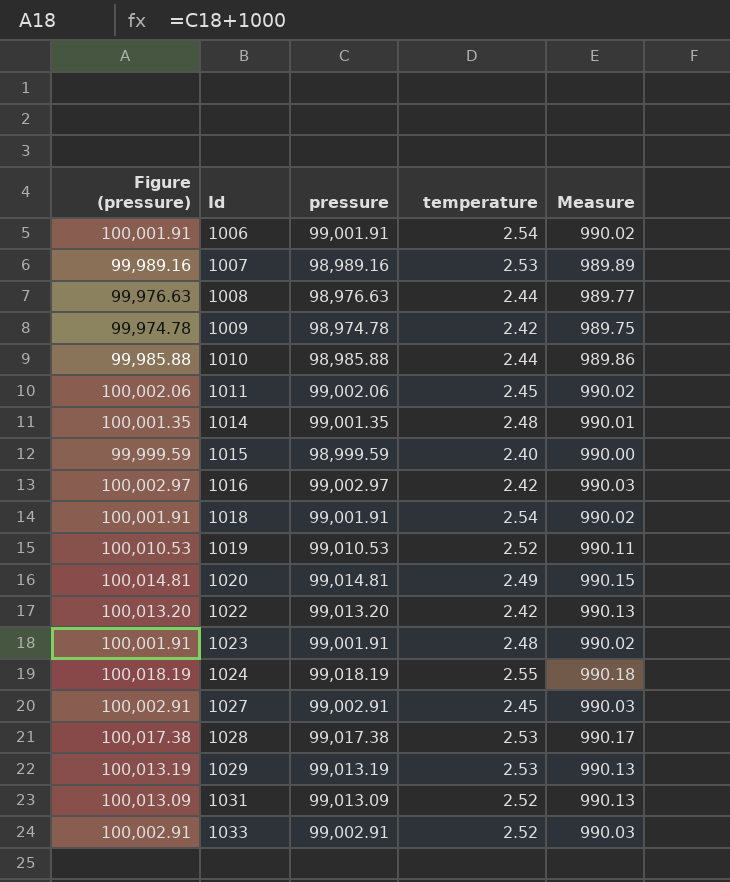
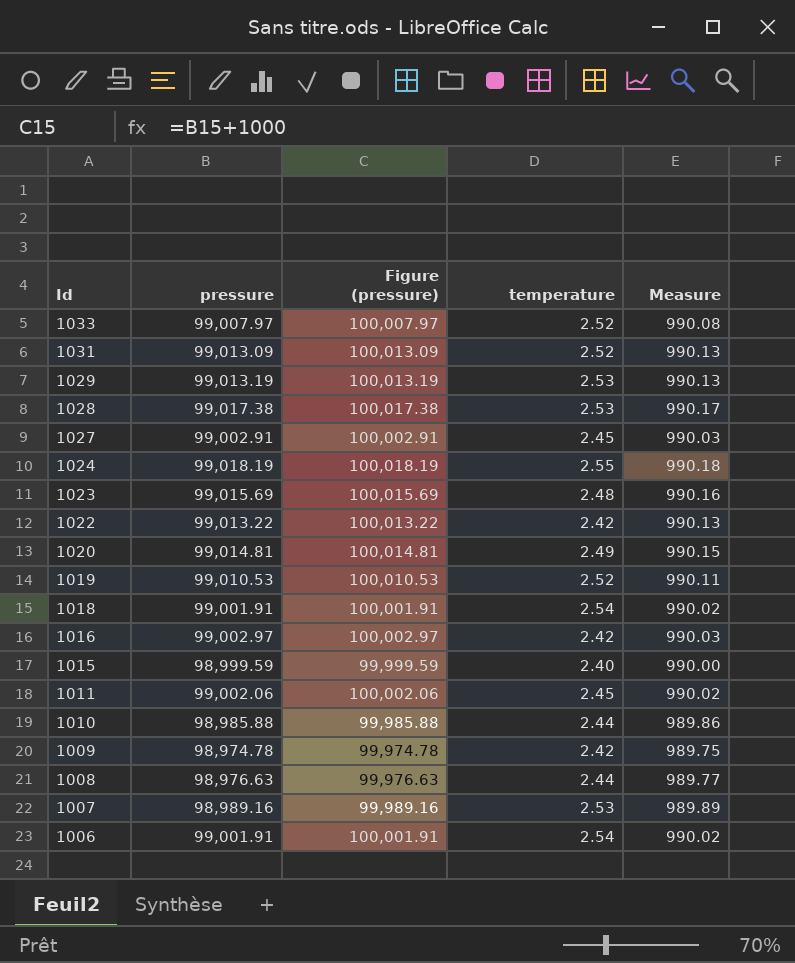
row order: Id ascending -> Id descending
column Figure (pressure) | position: 1 -> 3
row 1014: 100,001.35 | 99,001.35 | 2.48 | 990.01 -> none
1033 | pressure: 99,002.91 -> 99,007.97
1033 | Figure (pressure): 100,002.91 -> 100,007.97
1033 | Measure: 990.03 -> 990.08
1023 | pressure: 99,001.91 -> 99,015.69
1023 | Figure (pressure): 100,001.91 -> 100,015.69
1023 | Measure: 990.02 -> 990.16
1022 | pressure: 99,013.20 -> 99,013.22
1022 | Figure (pressure): 100,013.20 -> 100,013.22

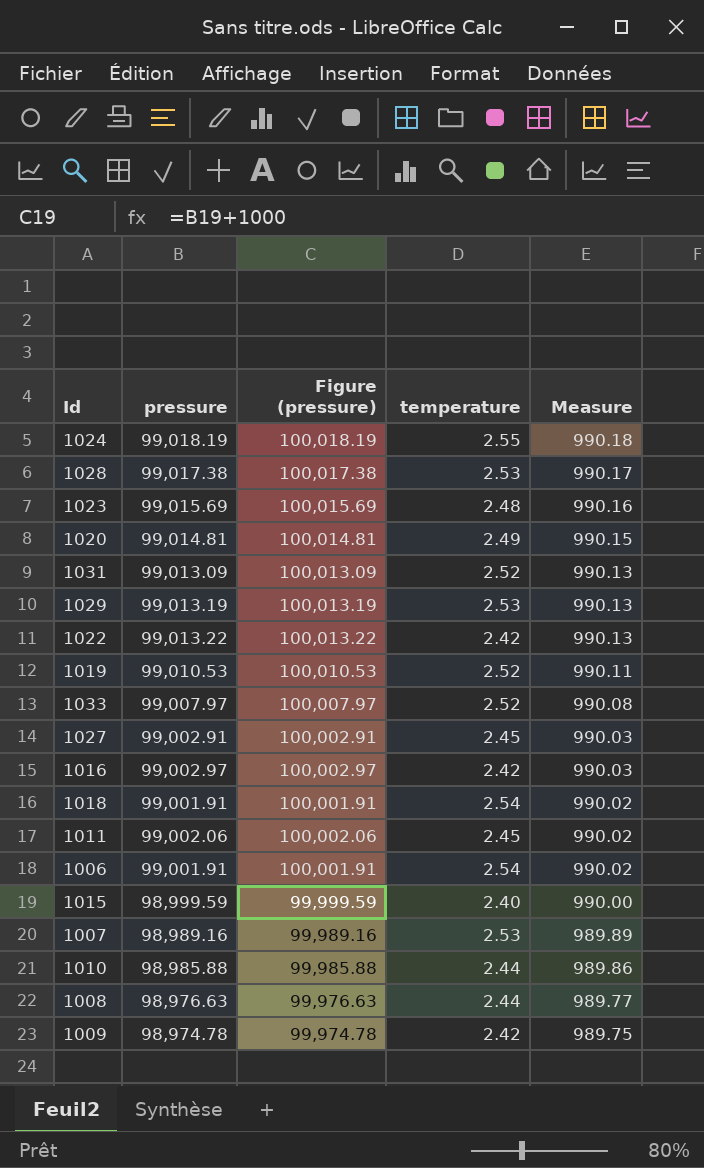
row order: Id descending -> Measure descending

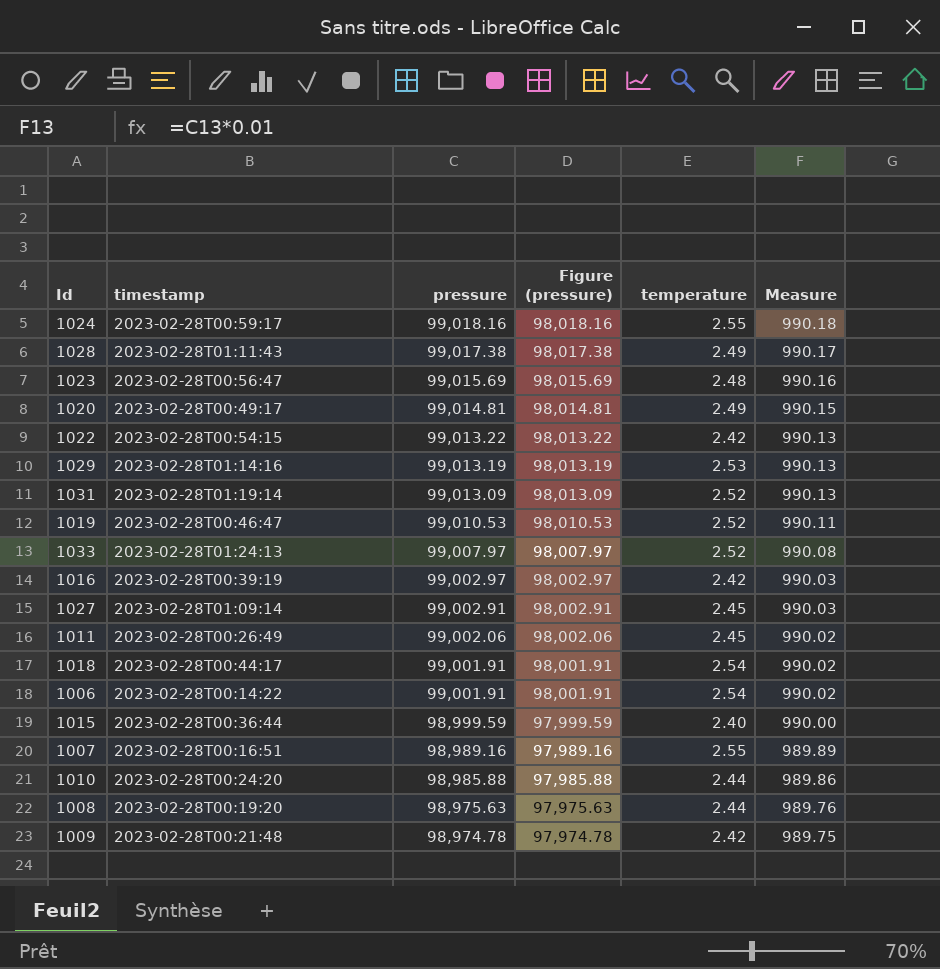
row order: Measure descending -> pressure descending
column timestamp | position: none -> 2
column Figure (pressure) | formula: [pressure] + 1000 -> [pressure] - 1000
1024 | pressure: 99,018.19 -> 99,018.16
1028 | temperature: 2.53 -> 2.49
1007 | temperature: 2.53 -> 2.55
1008 | pressure: 98,976.63 -> 98,975.63
1008 | Measure: 989.77 -> 989.76

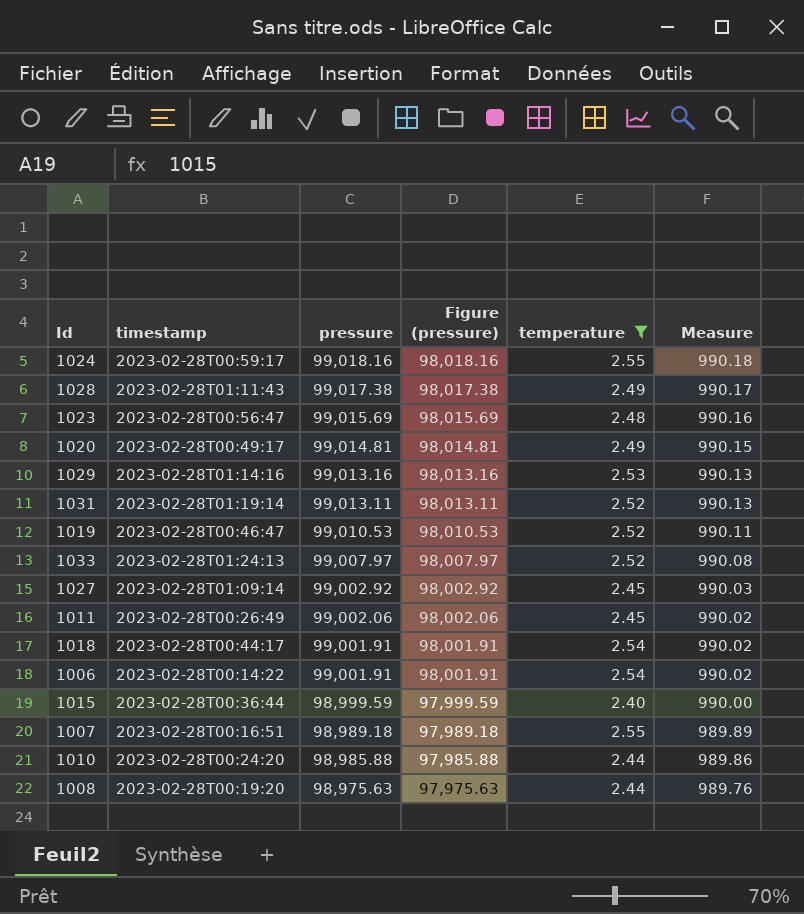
filter: none -> temperature != 2.42
1029 | pressure: 99,013.19 -> 99,013.16
1029 | Figure (pressure): 98,013.19 -> 98,013.16
1031 | pressure: 99,013.09 -> 99,013.11
1031 | Figure (pressure): 98,013.09 -> 98,013.11
1027 | pressure: 99,002.91 -> 99,002.92
1027 | Figure (pressure): 98,002.91 -> 98,002.92
1007 | pressure: 98,989.16 -> 98,989.18
1007 | Figure (pressure): 97,989.16 -> 97,989.18

